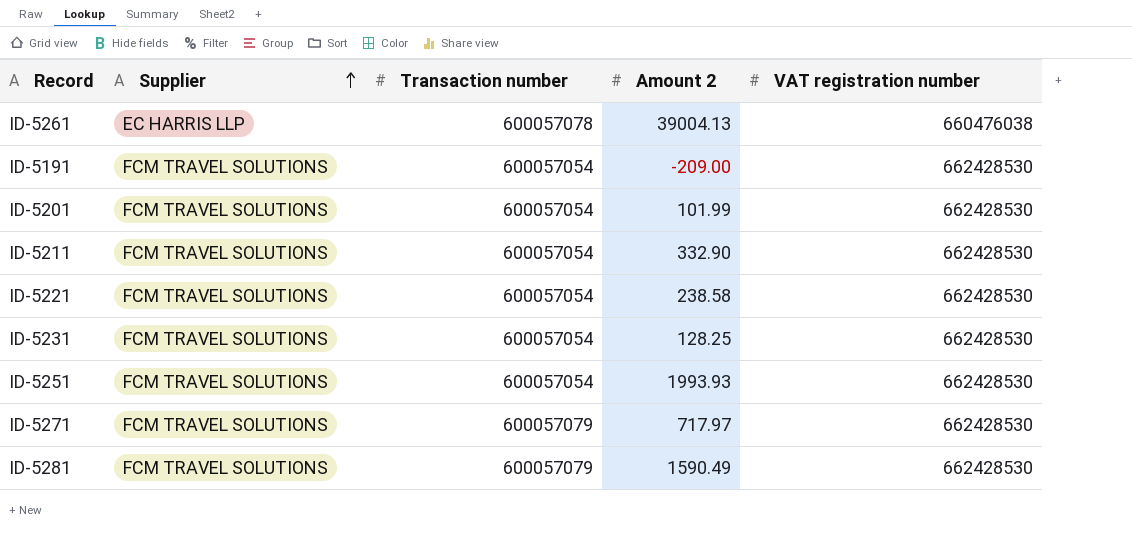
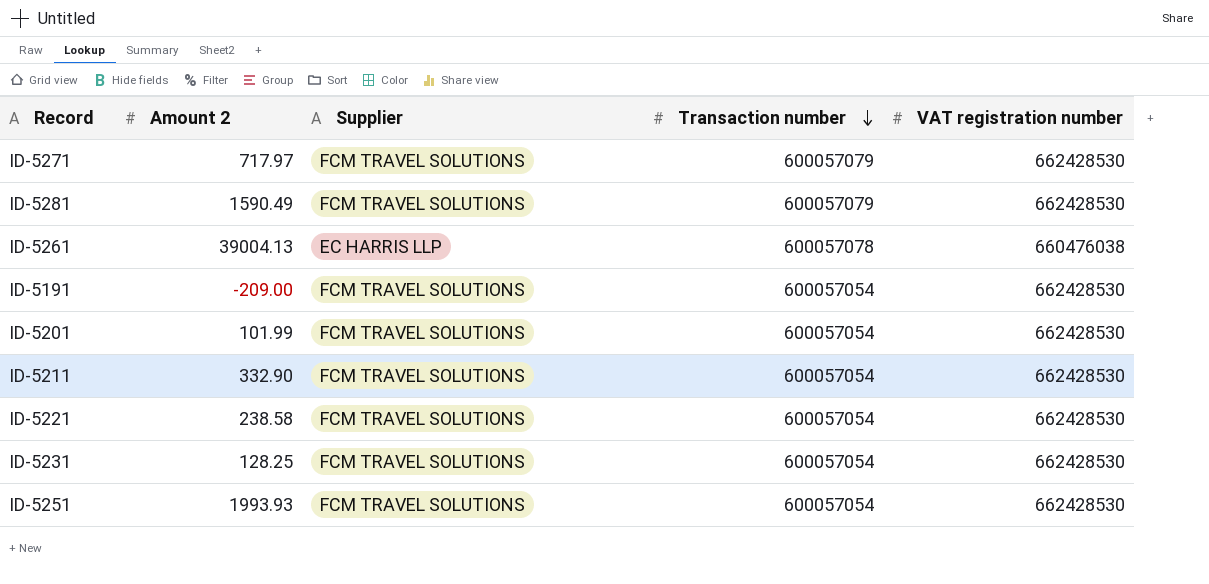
row order: Supplier ascending -> Transaction number descending
column Amount 2 | position: 4 -> 2

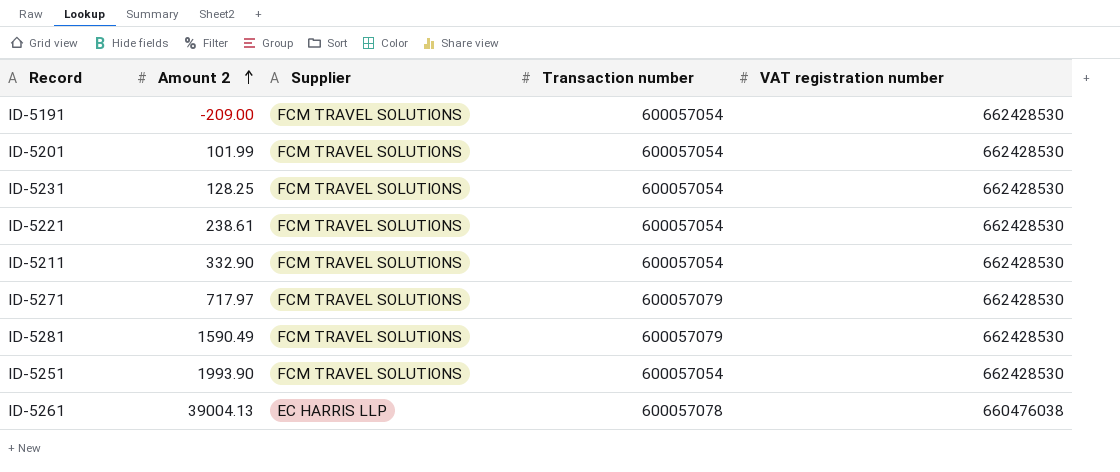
row order: Transaction number descending -> Amount 2 ascending
ID-5221 | Amount 2: 238.58 -> 238.61
ID-5251 | Amount 2: 1993.93 -> 1993.90

